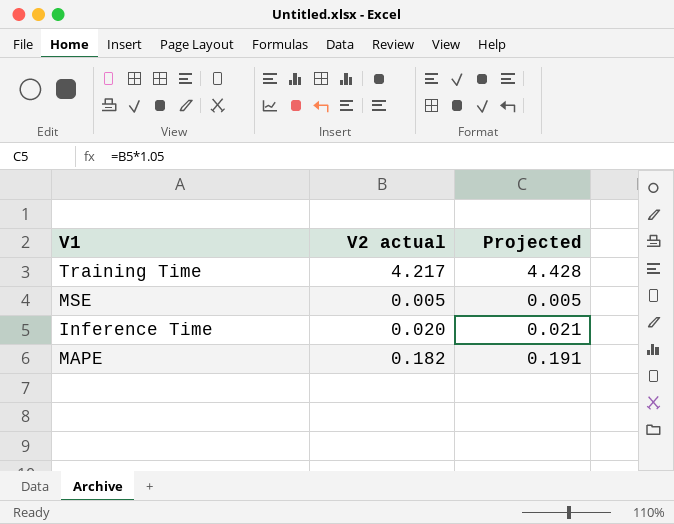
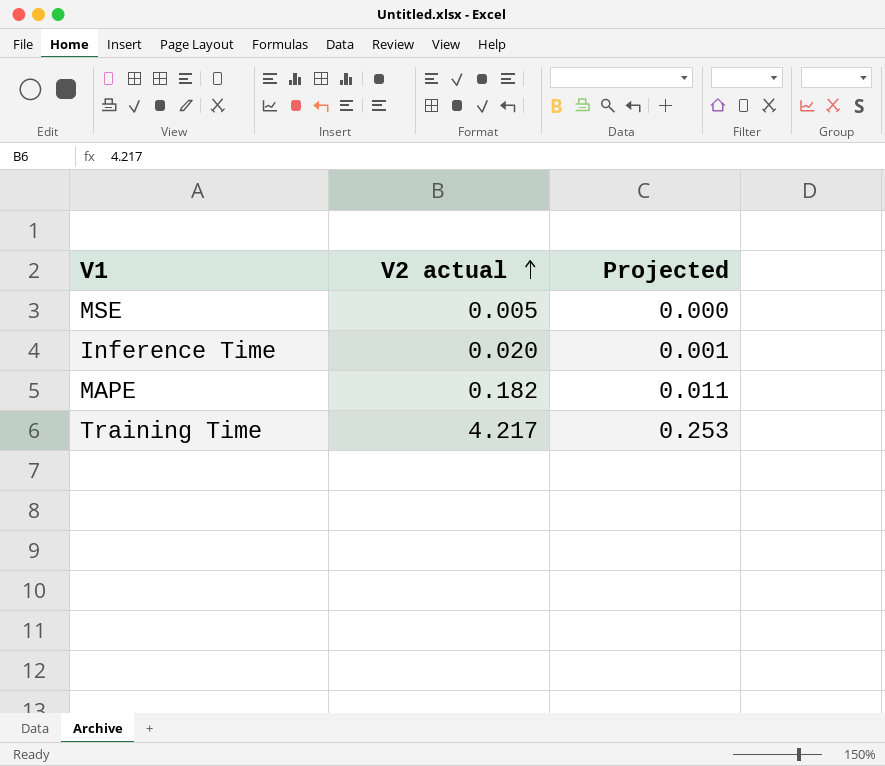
row order: none -> V2 actual ascending
column Projected | formula: [V2 actual] * 1.05 -> [V2 actual] * 0.06

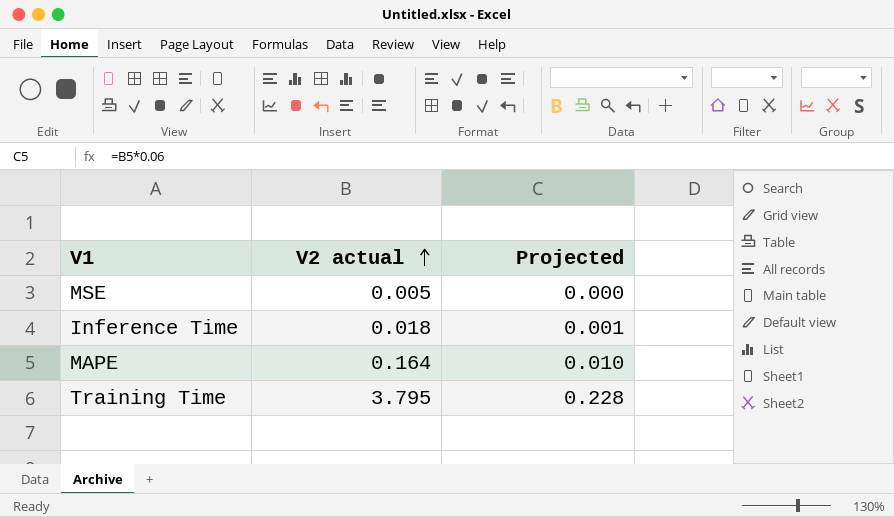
Inference Time | V2 actual: 0.020 -> 0.018
MAPE | V2 actual: 0.182 -> 0.164
MAPE | Projected: 0.011 -> 0.010
Training Time | V2 actual: 4.217 -> 3.795
Training Time | Projected: 0.253 -> 0.228

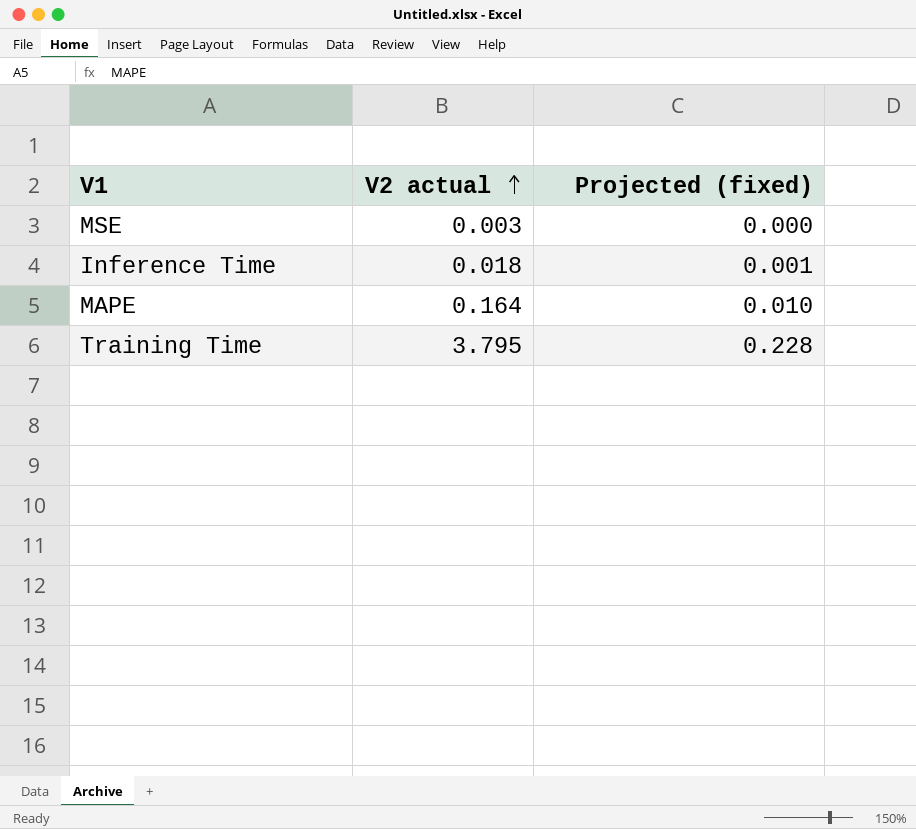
column name: Projected -> Projected (fixed)
MSE | V2 actual: 0.005 -> 0.003

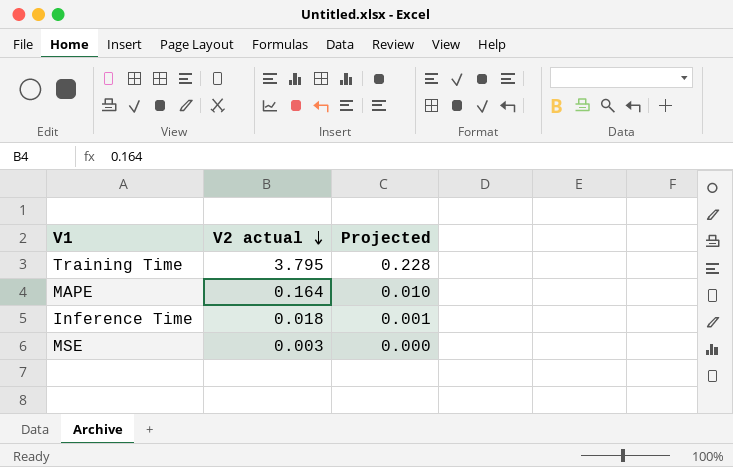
row order: V2 actual ascending -> V2 actual descending
column name: Projected (fixed) -> Projected

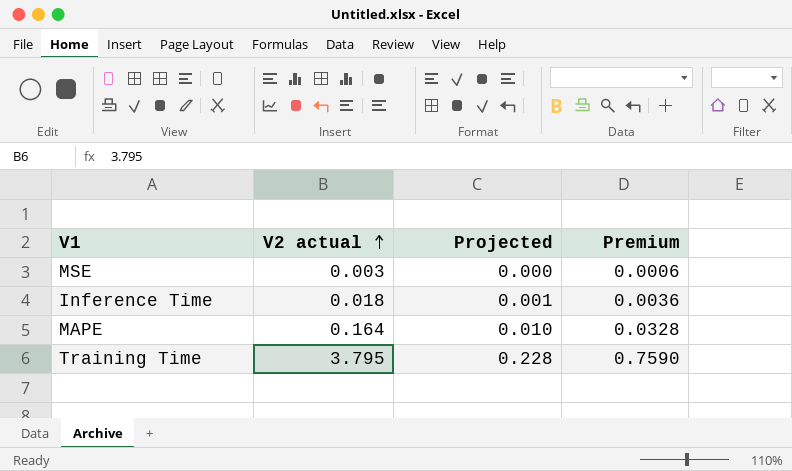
row order: V2 actual descending -> V2 actual ascending
column Premium | formula: none -> [V2 actual] * 0.2

